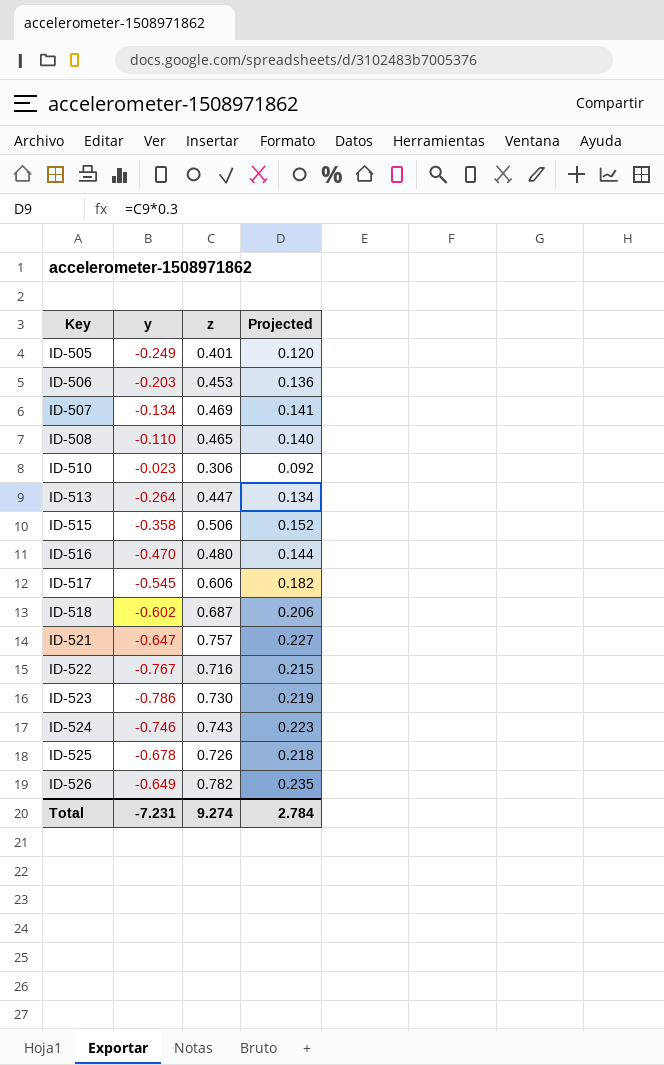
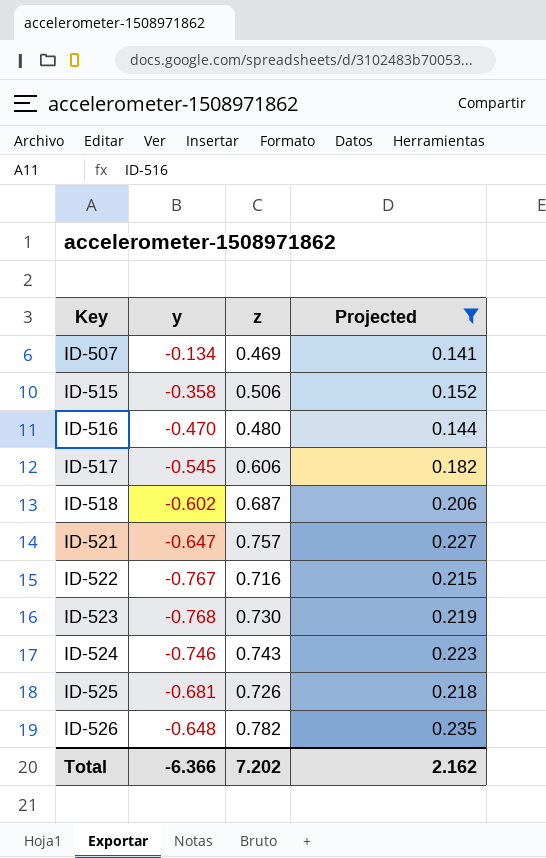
filter: none -> Projected >= 0.141
ID-523 | y: -0.786 -> -0.768
ID-525 | y: -0.678 -> -0.681
ID-526 | y: -0.649 -> -0.648
Total | y: -7.231 -> -6.366
Total | z: 9.274 -> 7.202
Total | Projected: 2.784 -> 2.162

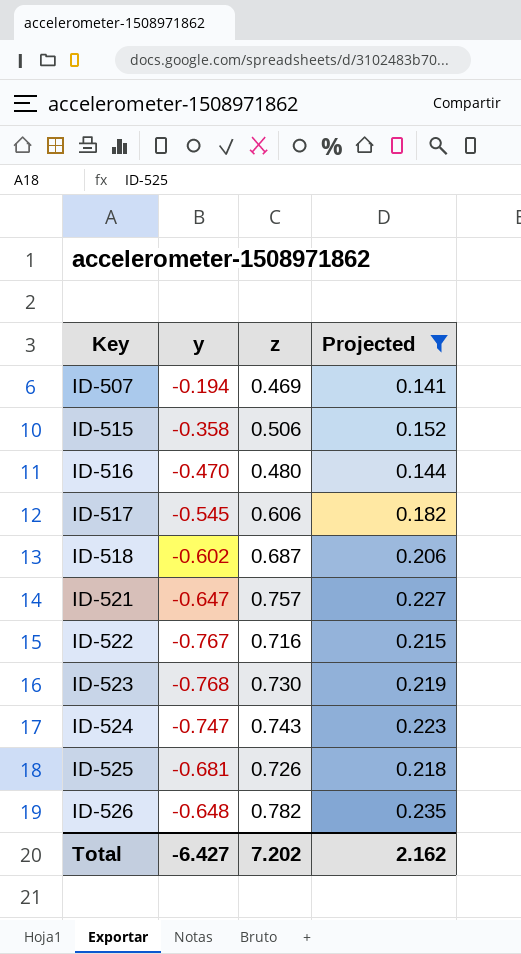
ID-507 | y: -0.134 -> -0.194
ID-524 | y: -0.746 -> -0.747
Total | y: -6.366 -> -6.427

